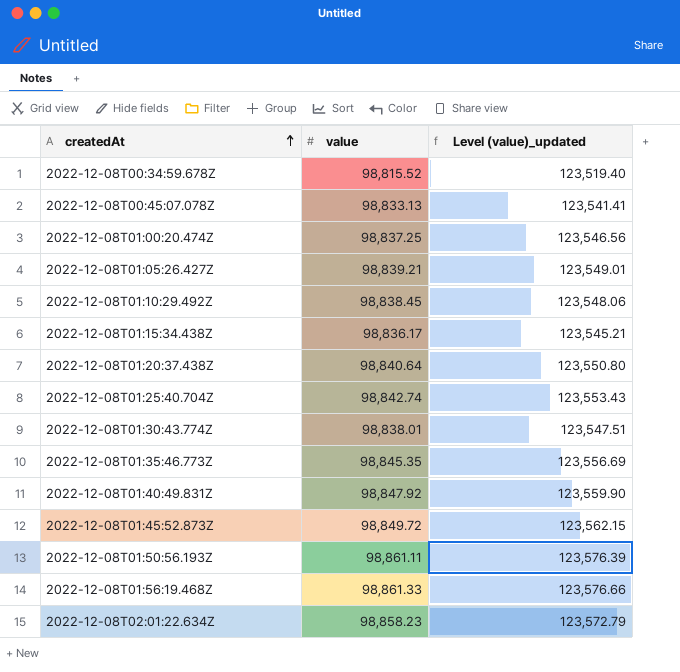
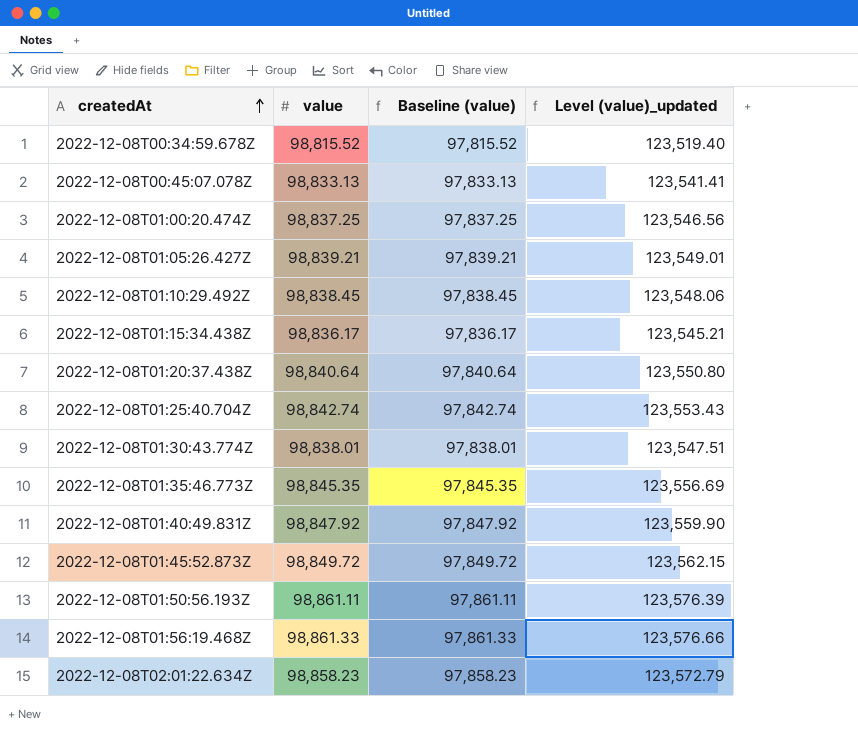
column Baseline (value) | formula: none -> [value] - 1000

